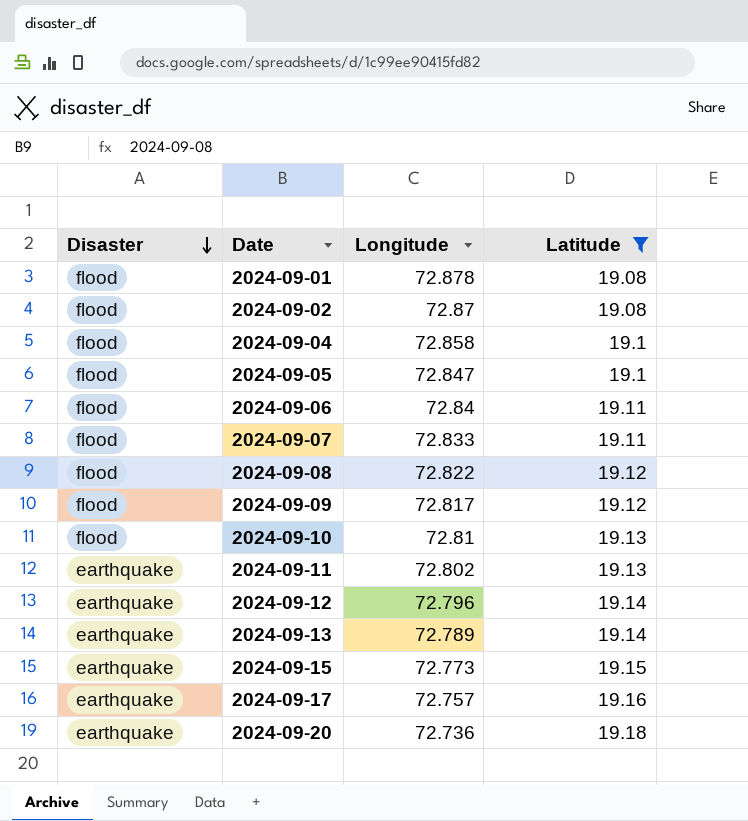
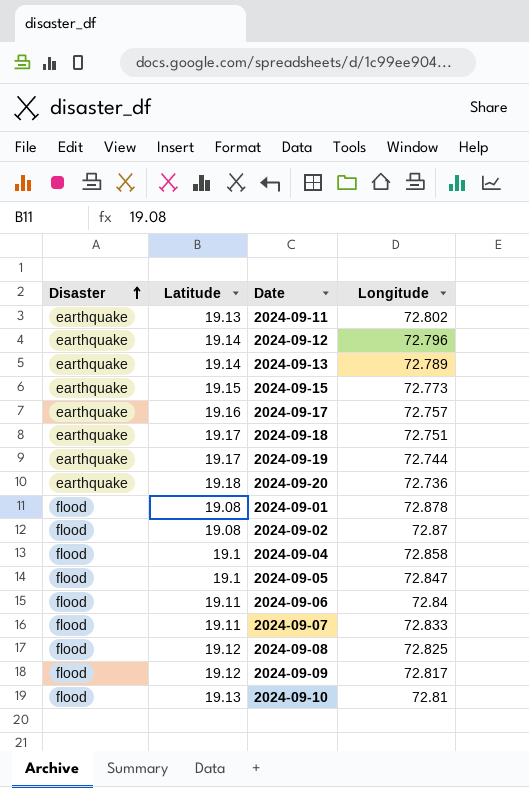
filter: Latitude != 19.17 -> none
row order: Disaster descending -> Disaster ascending
column Latitude | position: 4 -> 2
2024-09-08 | Longitude: 72.822 -> 72.825

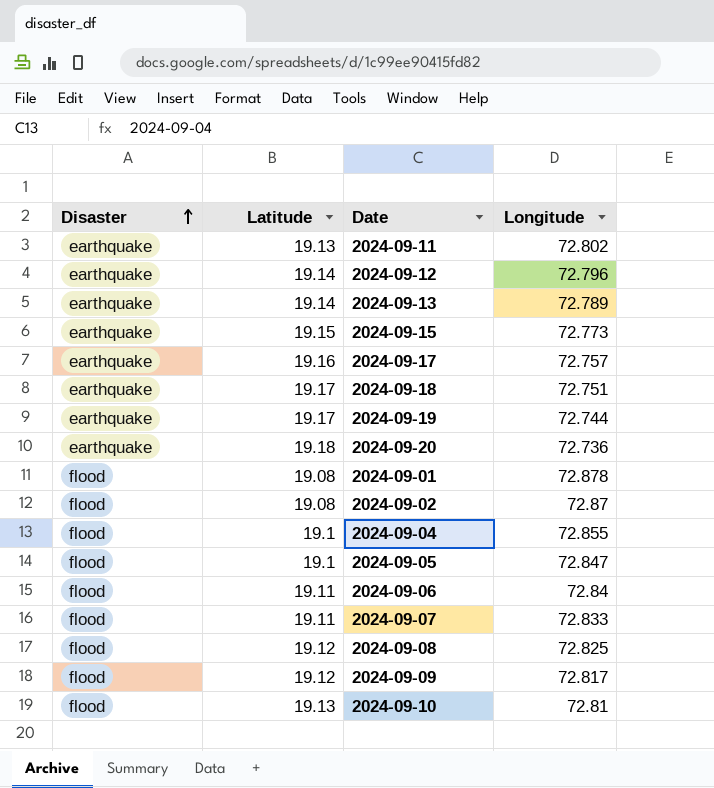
2024-09-04 | Longitude: 72.858 -> 72.855

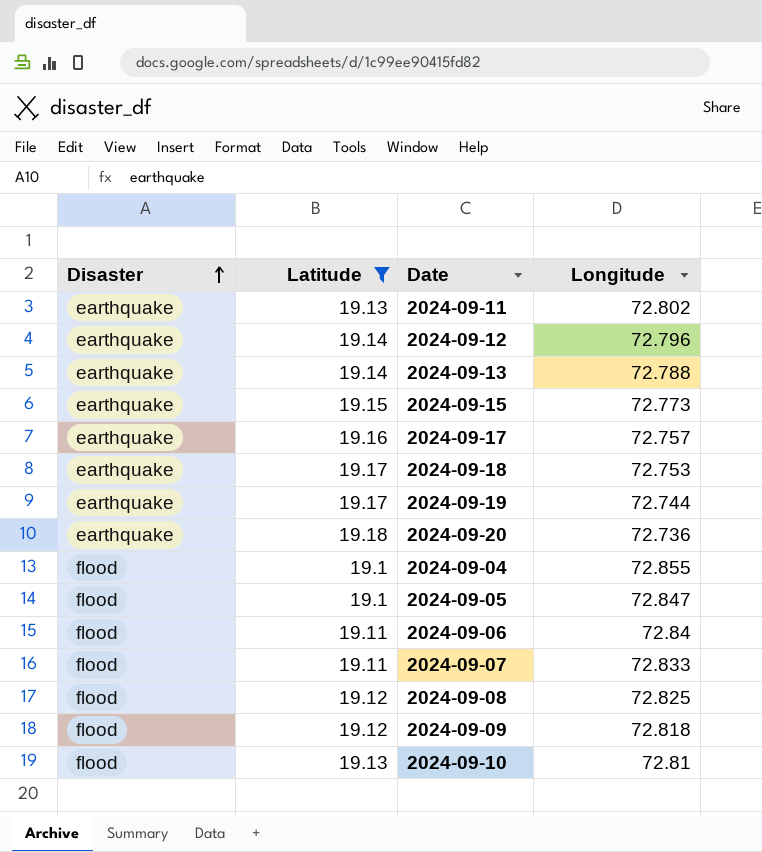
filter: none -> Latitude != 19.08
2024-09-13 | Longitude: 72.789 -> 72.788
2024-09-18 | Longitude: 72.751 -> 72.753
2024-09-09 | Longitude: 72.817 -> 72.818

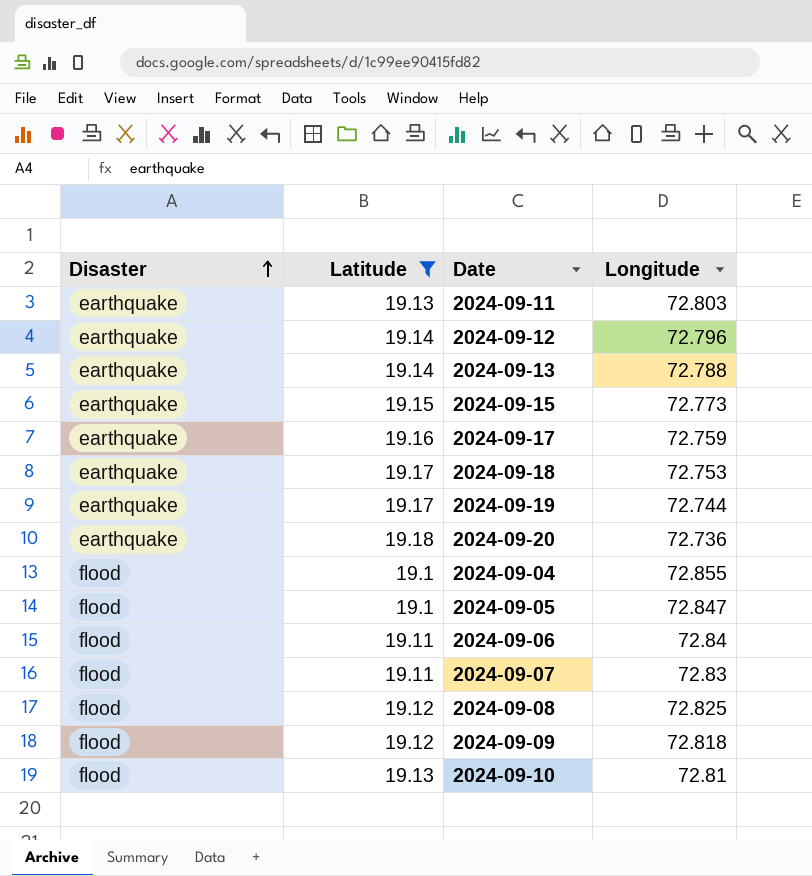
2024-09-11 | Longitude: 72.802 -> 72.803
2024-09-17 | Longitude: 72.757 -> 72.759
2024-09-07 | Longitude: 72.833 -> 72.83

